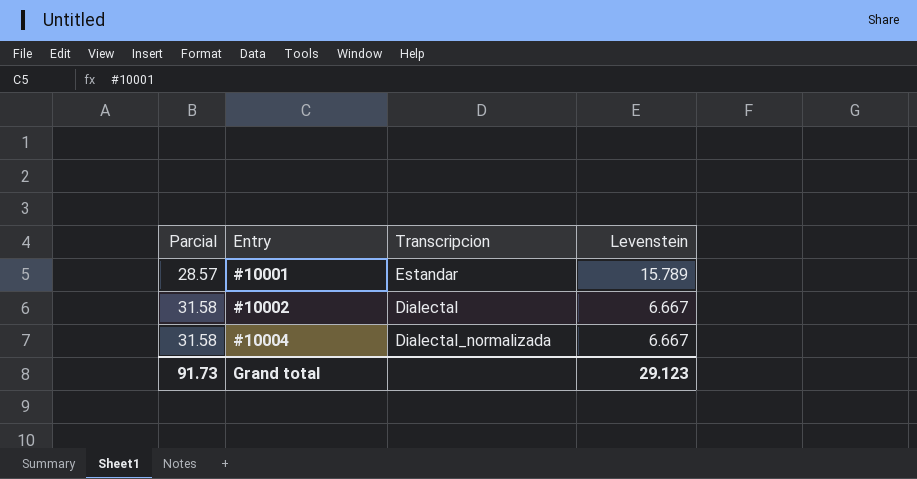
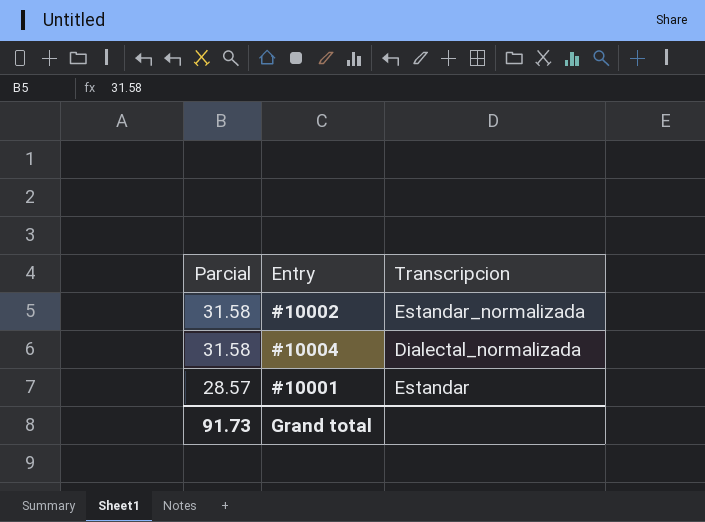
row order: Parcial ascending -> Parcial descending
column Levenstein | position: 4 -> none
#10002 | Transcripcion: Dialectal -> Estandar_normalizada

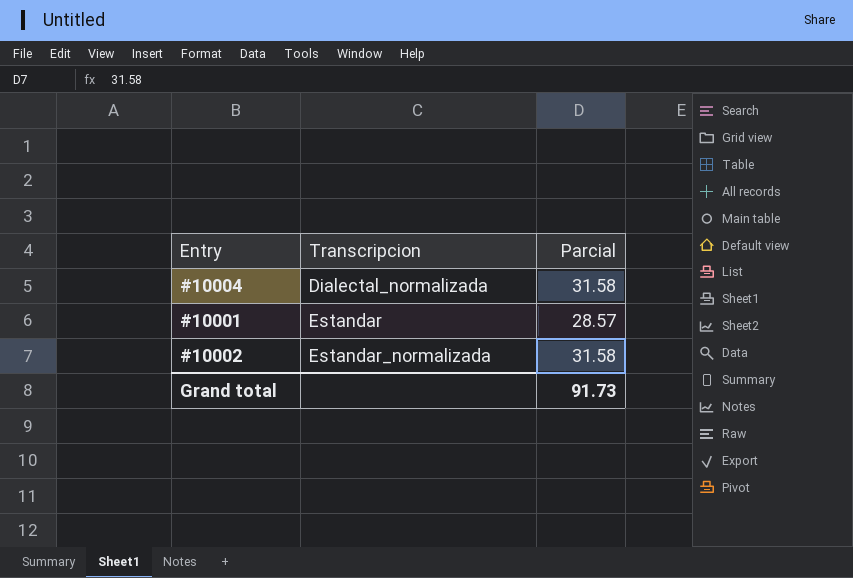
row order: Parcial descending -> Transcripcion ascending
column Parcial | position: 1 -> 3

